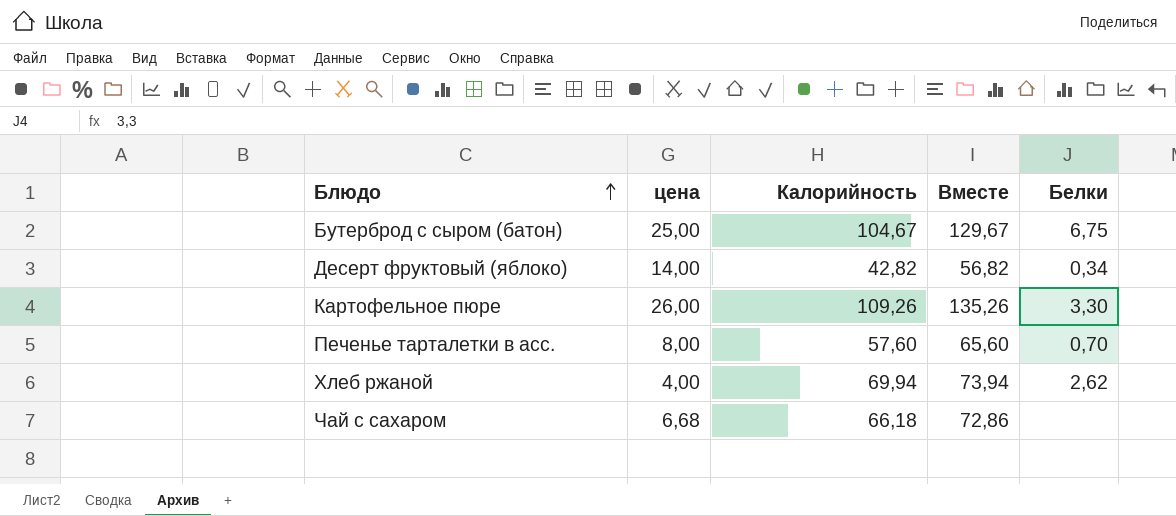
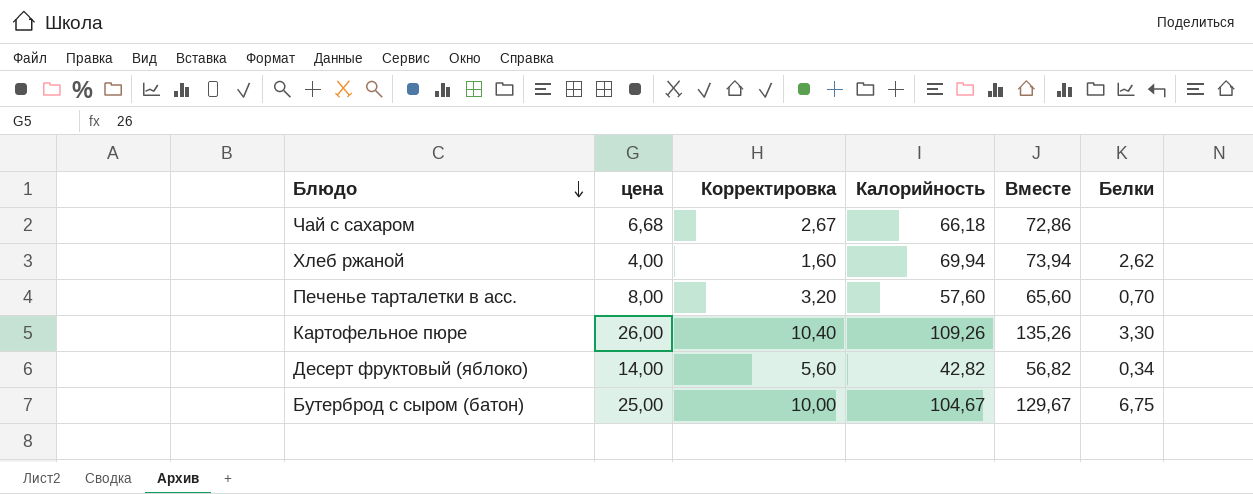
row order: Блюдо ascending -> Блюдо descending
column Корректировка | formula: none -> [цена] * 0,4

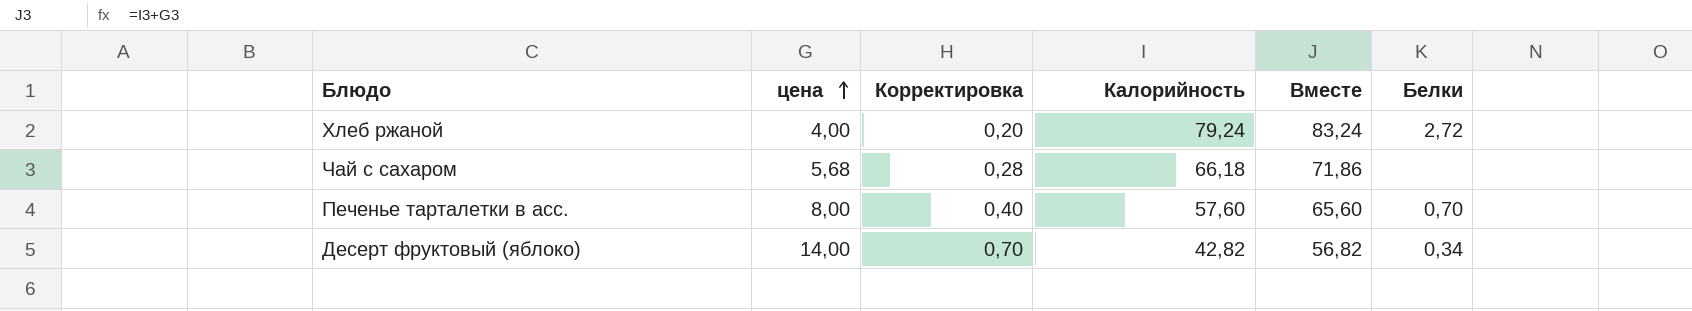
row order: Блюдо descending -> цена ascending
column Корректировка | formula: [цена] * 0,4 -> [цена] * 0,05
row Картофельное пюре: 26,00 | 10,40 | 109,26 | 135,26 | 3,30 -> none
row Бутерброд с сыром (батон): 25,00 | 10,00 | 104,67 | 129,67 | 6,75 -> none
Хлеб ржаной | Калорийность: 69,94 -> 79,24
Хлеб ржаной | Вместе: 73,94 -> 83,24
Хлеб ржаной | Белки: 2,62 -> 2,72
Чай с сахаром | цена: 6,68 -> 5,68
Чай с сахаром | Вместе: 72,86 -> 71,86

